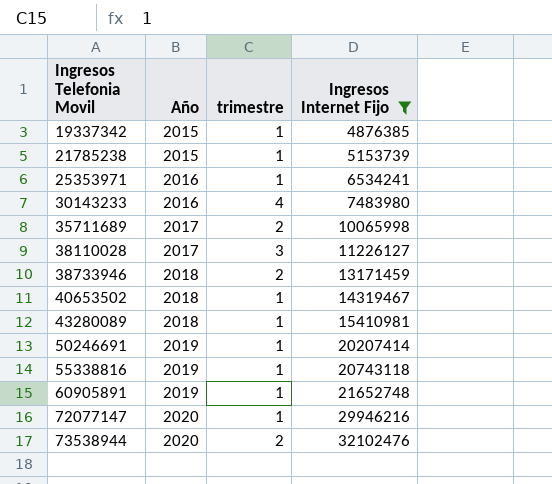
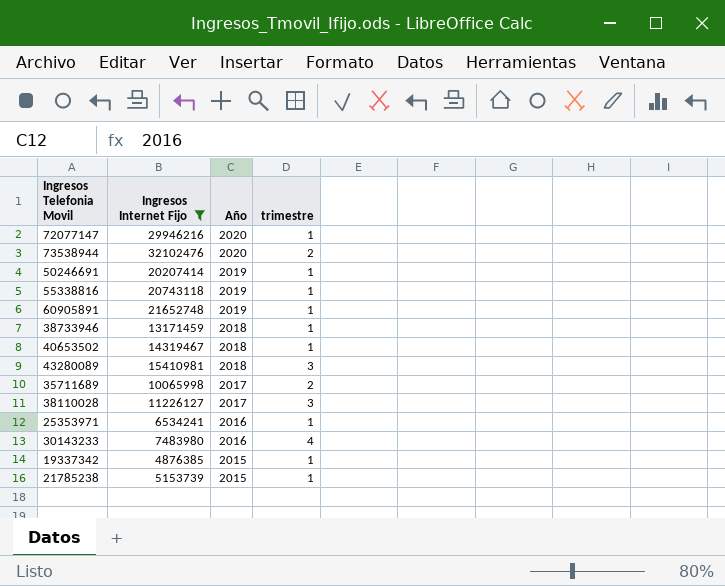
row order: Ingresos Telefonia Movil ascending -> Año descending
column Ingresos Internet Fijo | position: 4 -> 2
38733946 | trimestre: 2 -> 1
43280089 | trimestre: 1 -> 3

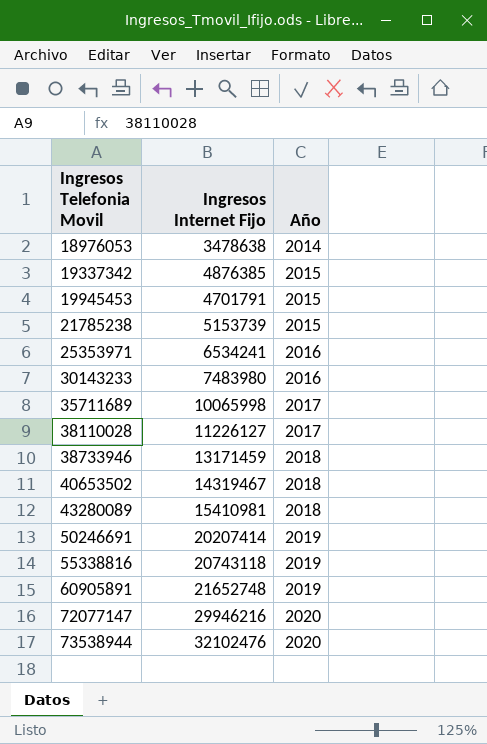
filter: Ingresos Internet Fijo >= 4876385 -> none
row order: Año descending -> Ingresos Telefonia Movil ascending
column trimestre | position: 4 -> none

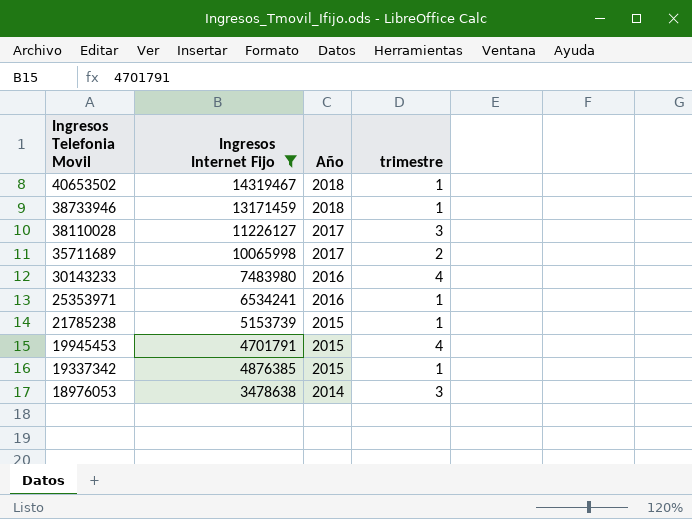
filter: none -> Ingresos Internet Fijo <= 14319467
row order: Ingresos Telefonia Movil ascending -> Ingresos Telefonia Movil descending
column trimestre | position: none -> 4

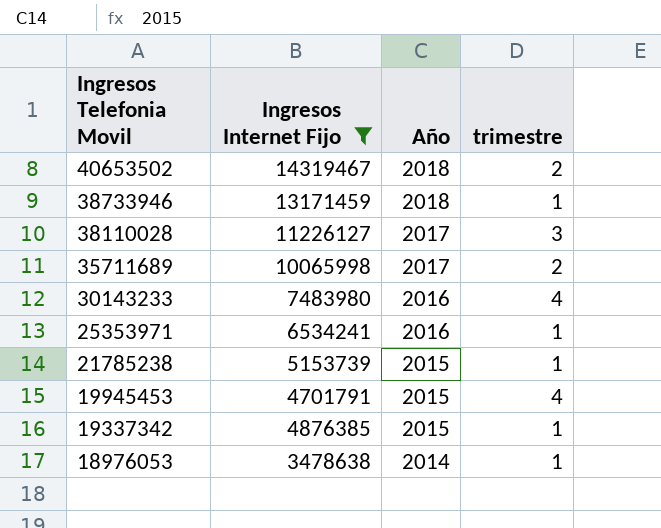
40653502 | trimestre: 1 -> 2
18976053 | trimestre: 3 -> 1

